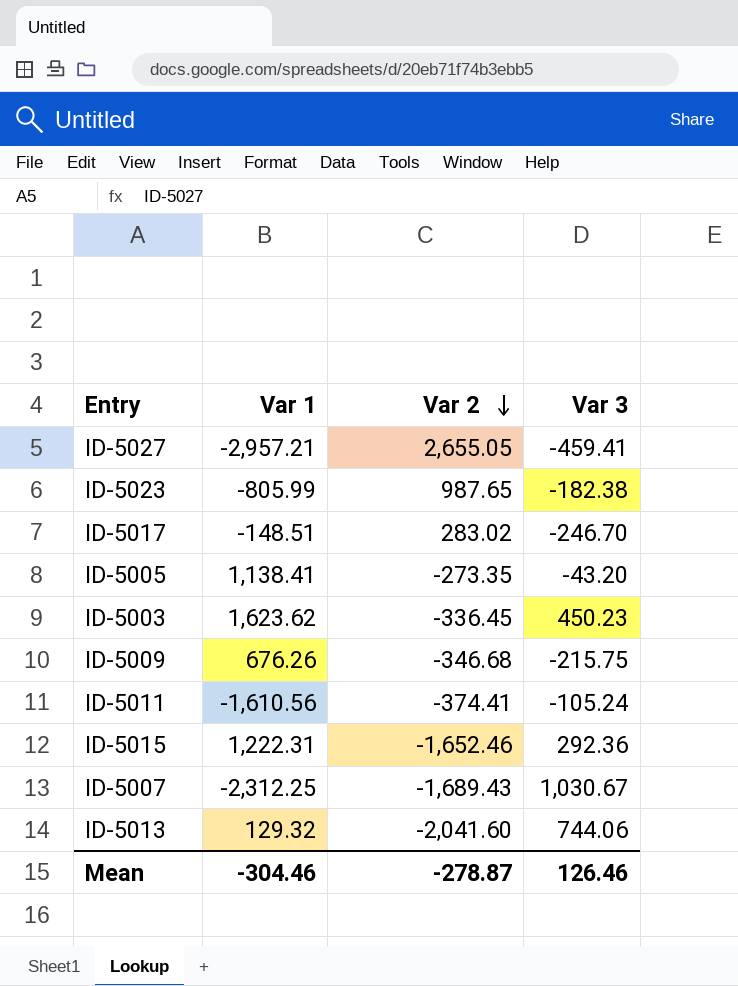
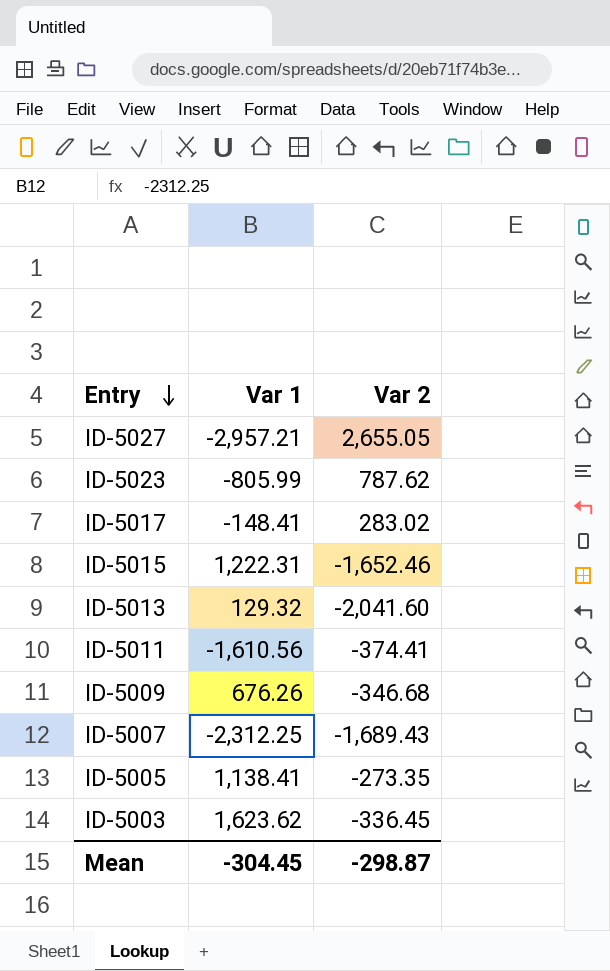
row order: Var 2 descending -> Entry descending
column Var 3 | position: 4 -> none
ID-5023 | Var 2: 987.65 -> 787.62
ID-5017 | Var 1: -148.51 -> -148.41
Mean | Var 1: -304.46 -> -304.45
Mean | Var 2: -278.87 -> -298.87

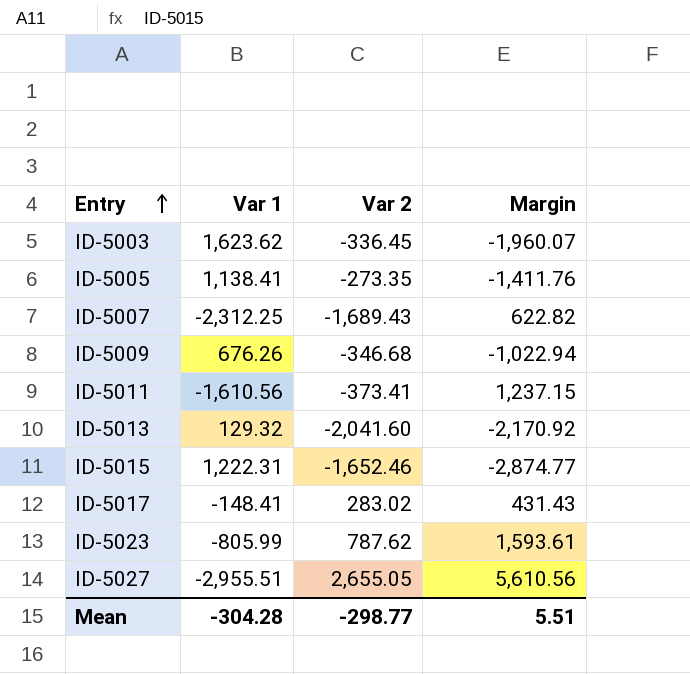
row order: Entry descending -> Entry ascending
column Margin | formula: none -> [Var 2] - [Var 1]
ID-5011 | Var 2: -374.41 -> -373.41
ID-5027 | Var 1: -2,957.21 -> -2,955.51
Mean | Var 1: -304.45 -> -304.28
Mean | Var 2: -298.87 -> -298.77

